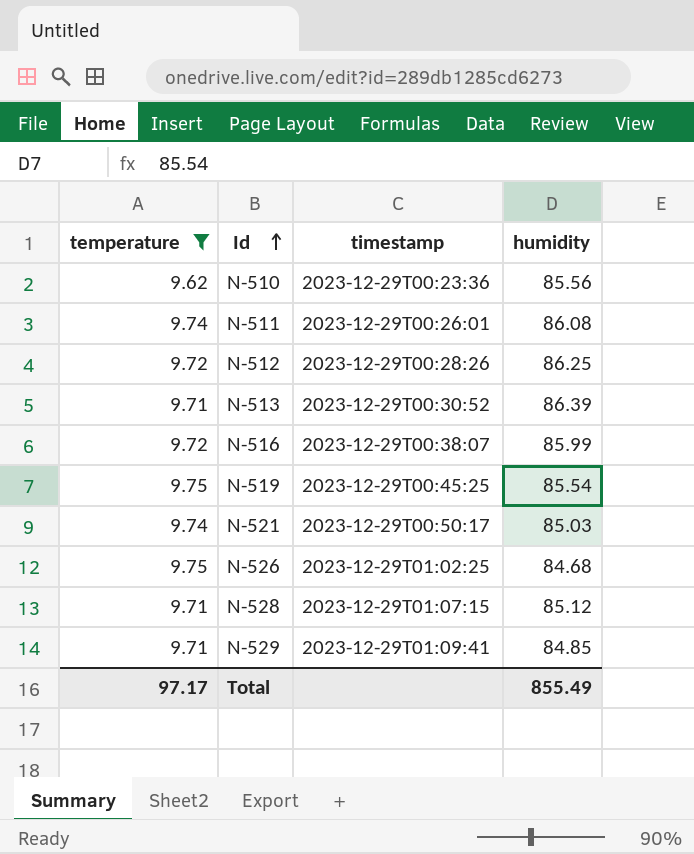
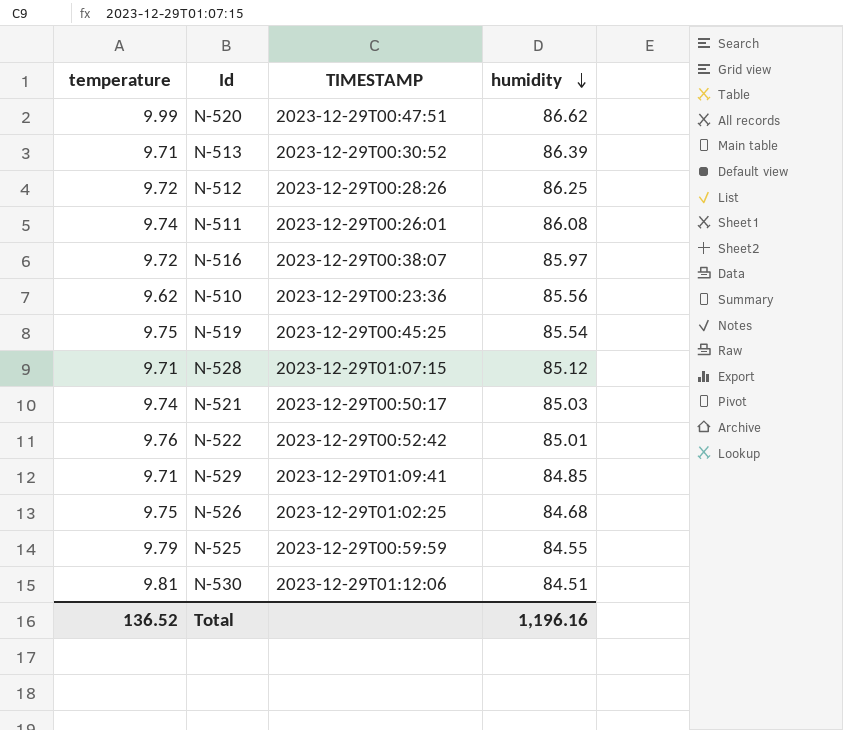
filter: temperature <= 9.75 -> none
row order: Id ascending -> humidity descending
column name: timestamp -> TIMESTAMP
N-516 | humidity: 85.99 -> 85.97
Total | temperature: 97.17 -> 136.52
Total | humidity: 855.49 -> 1,196.16

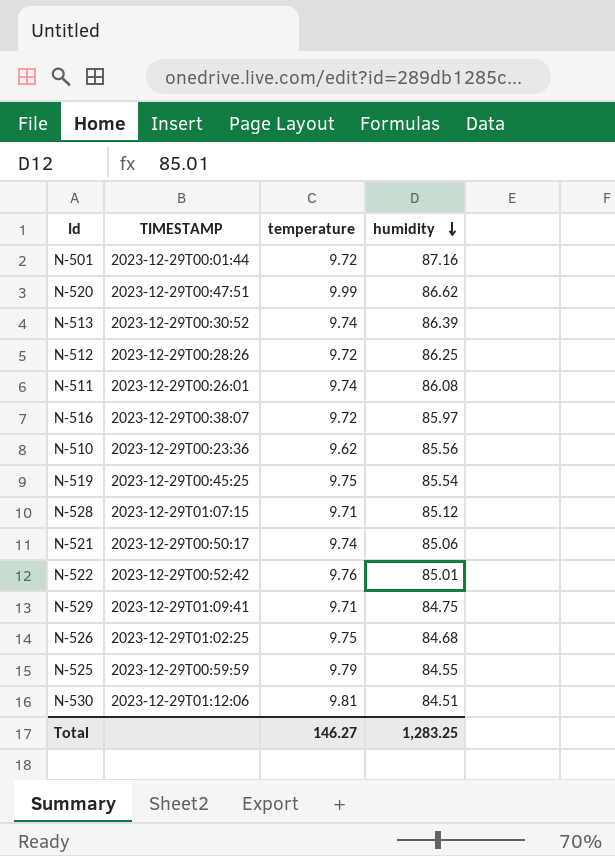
column temperature | position: 1 -> 3
row N-501: none -> 2023-12-29T00:01:44 | 9.72 | 87.16
N-513 | temperature: 9.71 -> 9.74
N-521 | humidity: 85.03 -> 85.06
N-529 | humidity: 84.85 -> 84.75
Total | temperature: 136.52 -> 146.27
Total | humidity: 1,196.16 -> 1,283.25

